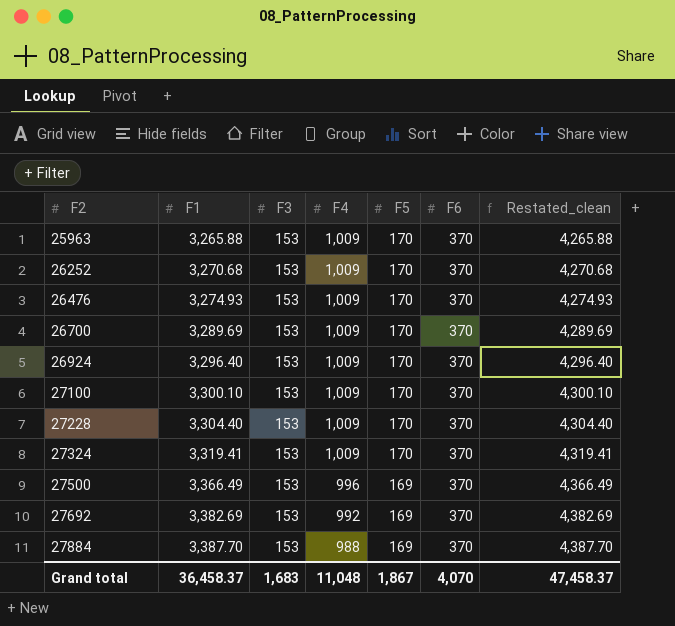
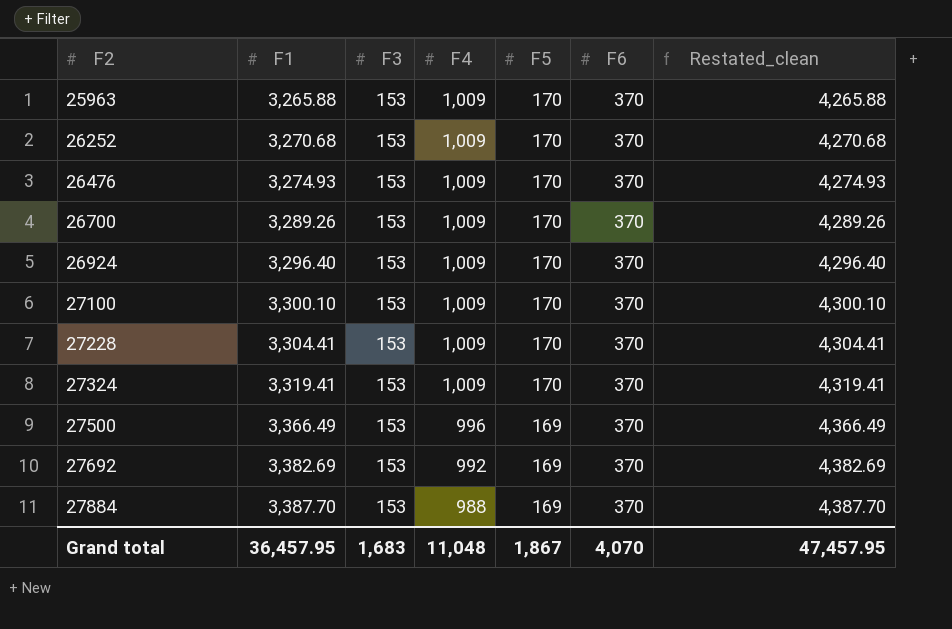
26700 | F1: 3,289.69 -> 3,289.26
26700 | Restated_clean: 4,289.69 -> 4,289.26
27228 | F1: 3,304.40 -> 3,304.41
27228 | Restated_clean: 4,304.40 -> 4,304.41
Grand total | F1: 36,458.37 -> 36,457.95
Grand total | Restated_clean: 47,458.37 -> 47,457.95

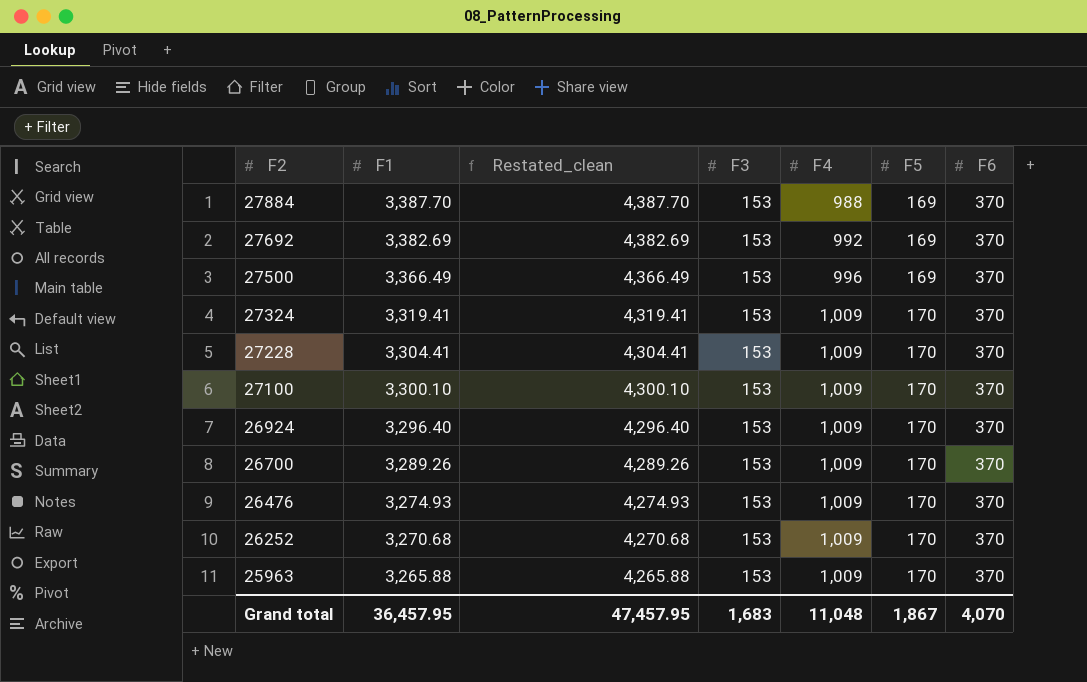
row order: F2 ascending -> F2 descending
column Restated_clean | position: 7 -> 3

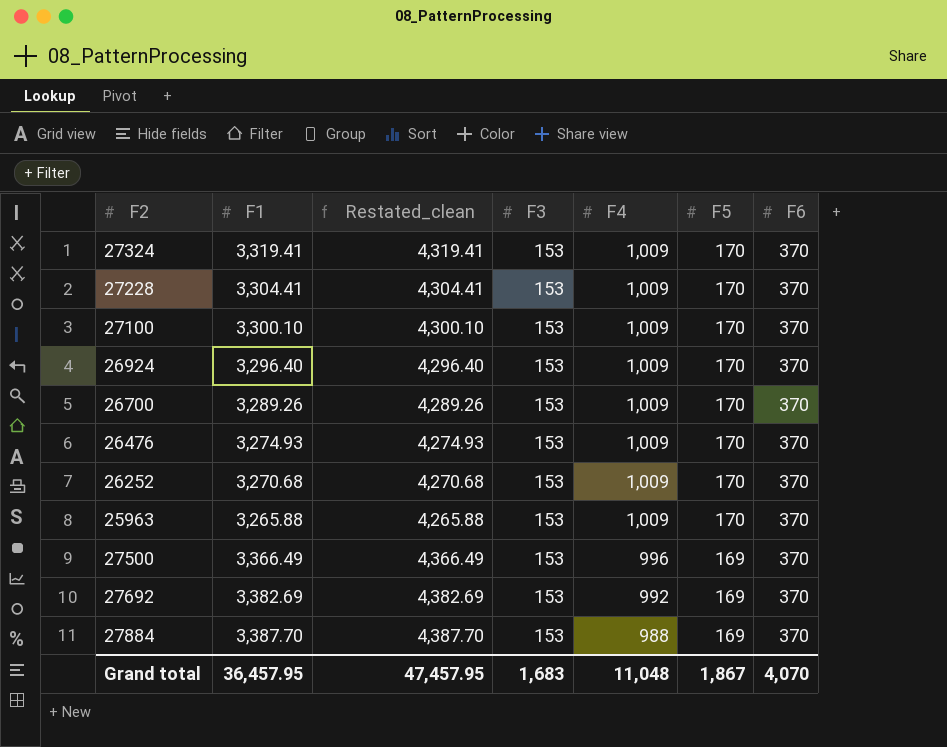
row order: F2 descending -> F4 descending

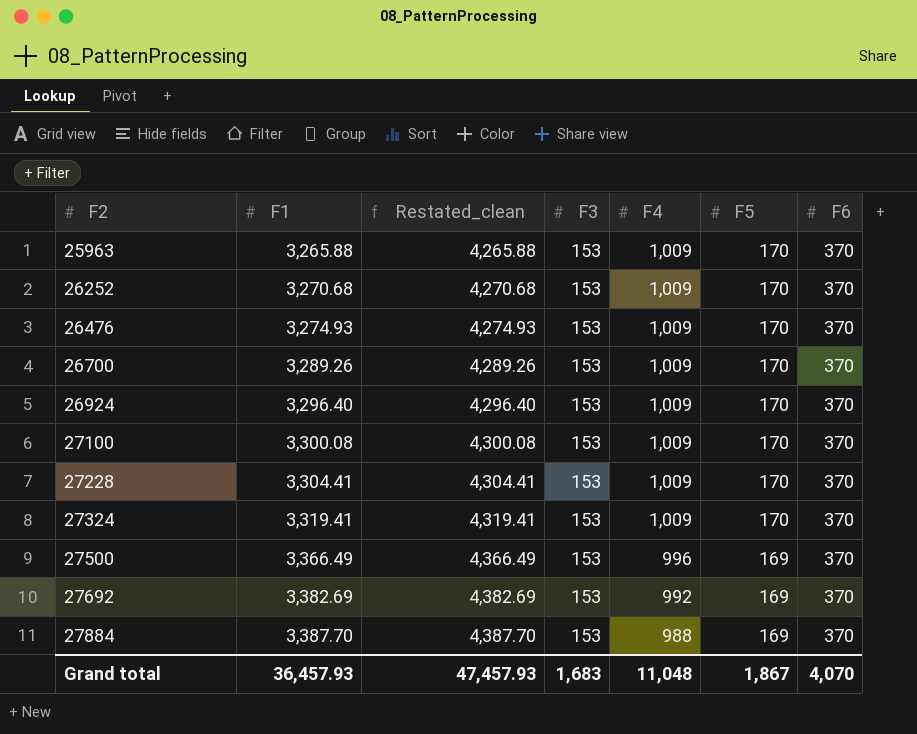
row order: F4 descending -> F2 ascending
27100 | F1: 3,300.10 -> 3,300.08
27100 | Restated_clean: 4,300.10 -> 4,300.08
Grand total | F1: 36,457.95 -> 36,457.93
Grand total | Restated_clean: 47,457.95 -> 47,457.93

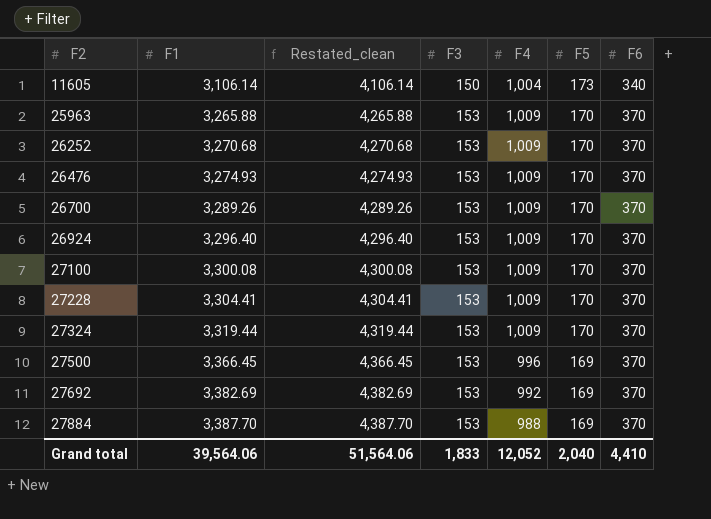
row 11605: none -> 3,106.14 | 4,106.14 | 150 | 1,004 | 173 | 340
27324 | F1: 3,319.41 -> 3,319.44
27324 | Restated_clean: 4,319.41 -> 4,319.44
27500 | F1: 3,366.49 -> 3,366.45
27500 | Restated_clean: 4,366.49 -> 4,366.45
Grand total | F1: 36,457.93 -> 39,564.06
Grand total | Restated_clean: 47,457.93 -> 51,564.06
Grand total | F3: 1,683 -> 1,833
Grand total | F4: 11,048 -> 12,052
Grand total | F5: 1,867 -> 2,040
Grand total | F6: 4,070 -> 4,410

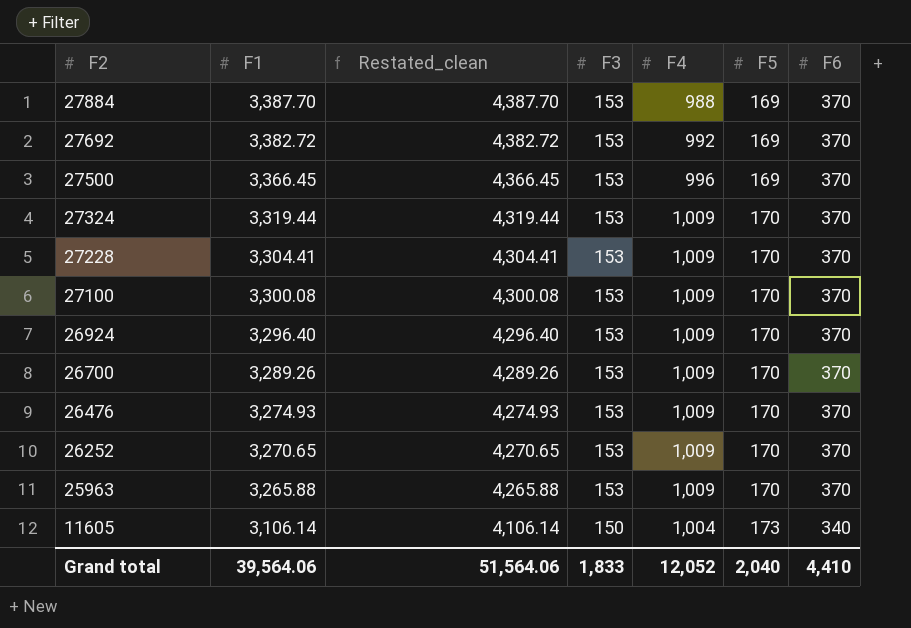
row order: F2 ascending -> F2 descending
27692 | F1: 3,382.69 -> 3,382.72
27692 | Restated_clean: 4,382.69 -> 4,382.72
26252 | F1: 3,270.68 -> 3,270.65
26252 | Restated_clean: 4,270.68 -> 4,270.65

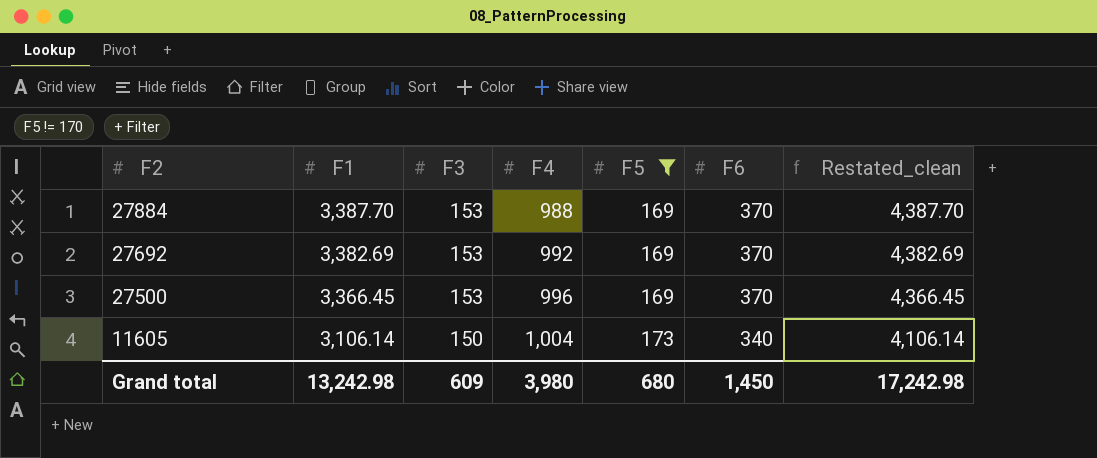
filter: none -> F5 != 170
column Restated_clean | position: 3 -> 7
27692 | F1: 3,382.72 -> 3,382.69
27692 | Restated_clean: 4,382.72 -> 4,382.69
Grand total | F1: 39,564.06 -> 13,242.98
Grand total | F3: 1,833 -> 609
Grand total | F4: 12,052 -> 3,980
Grand total | F5: 2,040 -> 680
Grand total | F6: 4,410 -> 1,450
Grand total | Restated_clean: 51,564.06 -> 17,242.98

